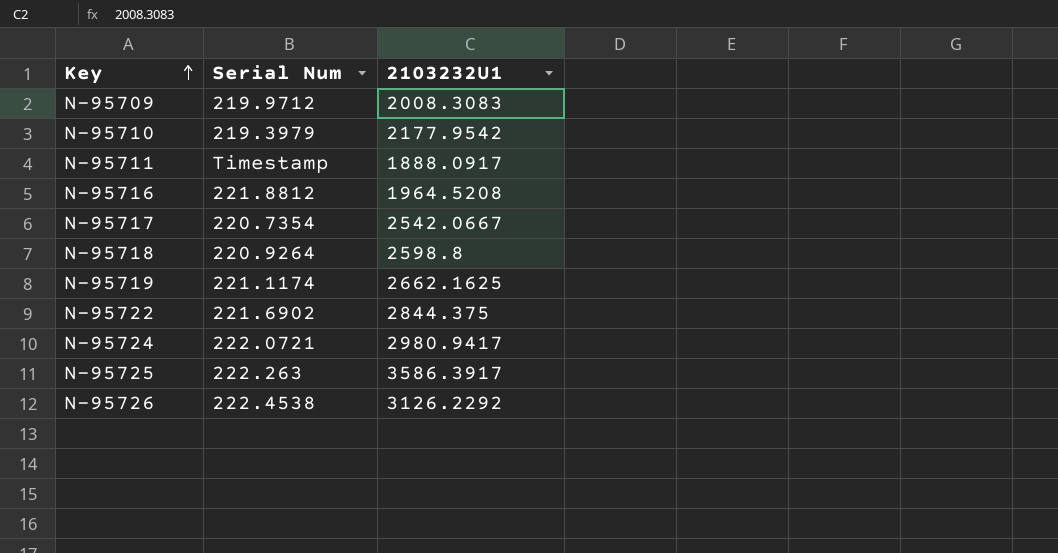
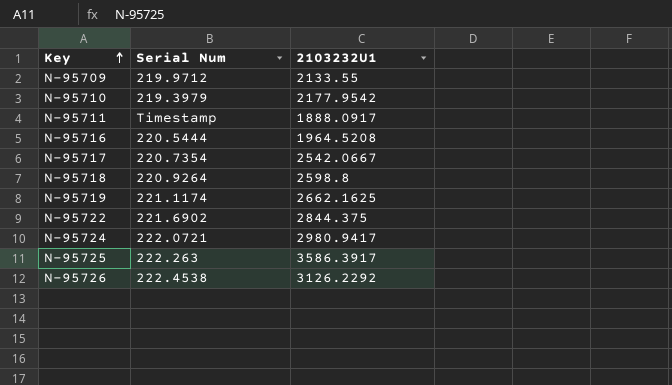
N-95709 | 2103232U1: 2008.3083 -> 2133.55
N-95716 | Serial Num: 221.8812 -> 220.5444

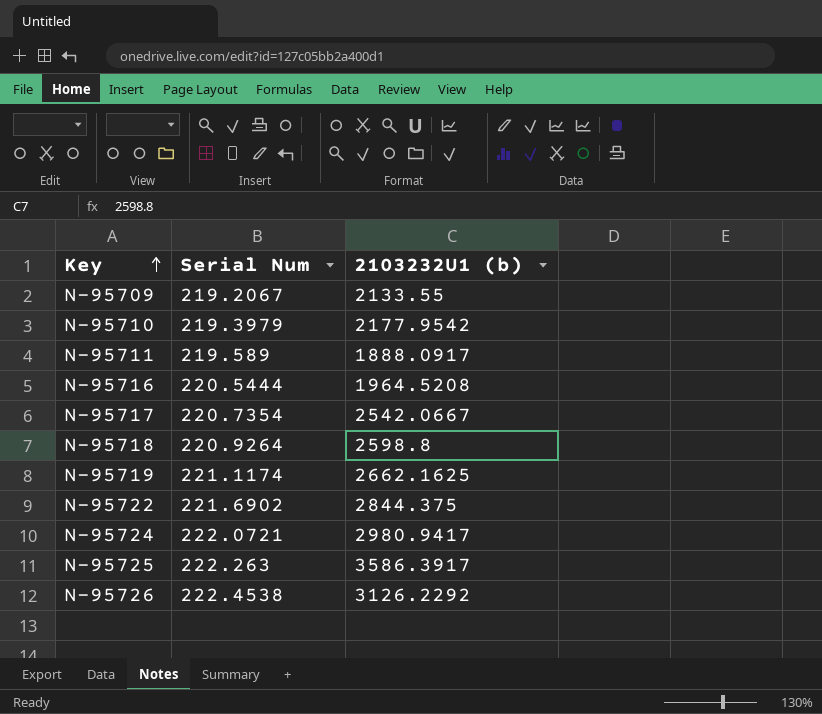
column name: 2103232U1 -> 2103232U1 (b)
N-95709 | Serial Num: 219.9712 -> 219.2067
N-95711 | Serial Num: Timestamp -> 219.589

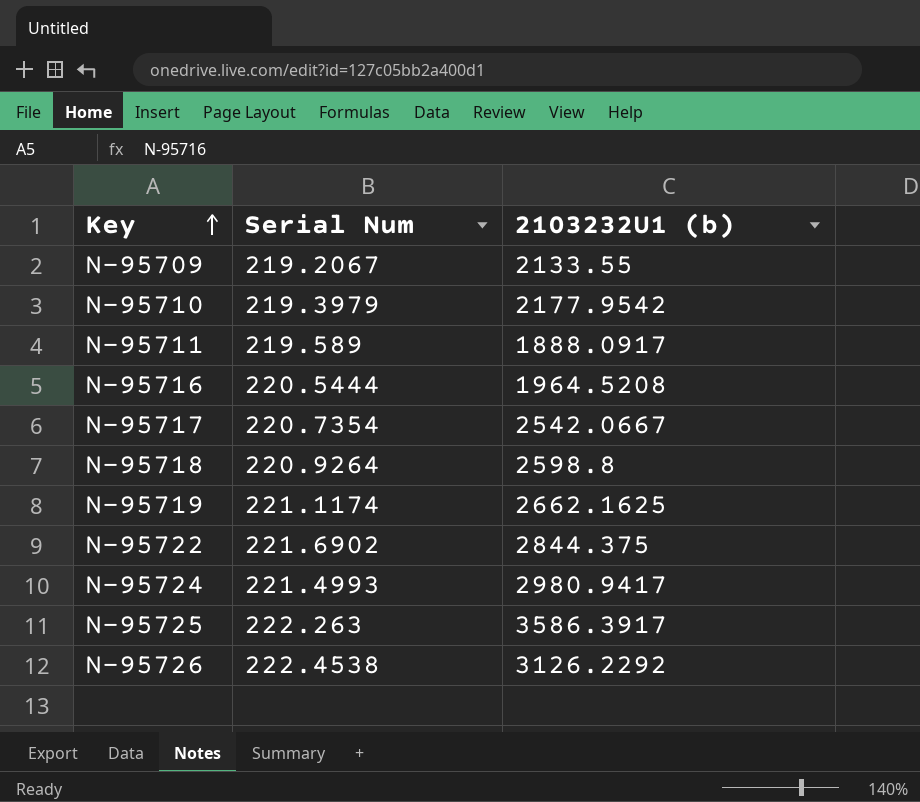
N-95724 | Serial Num: 222.0721 -> 221.4993

